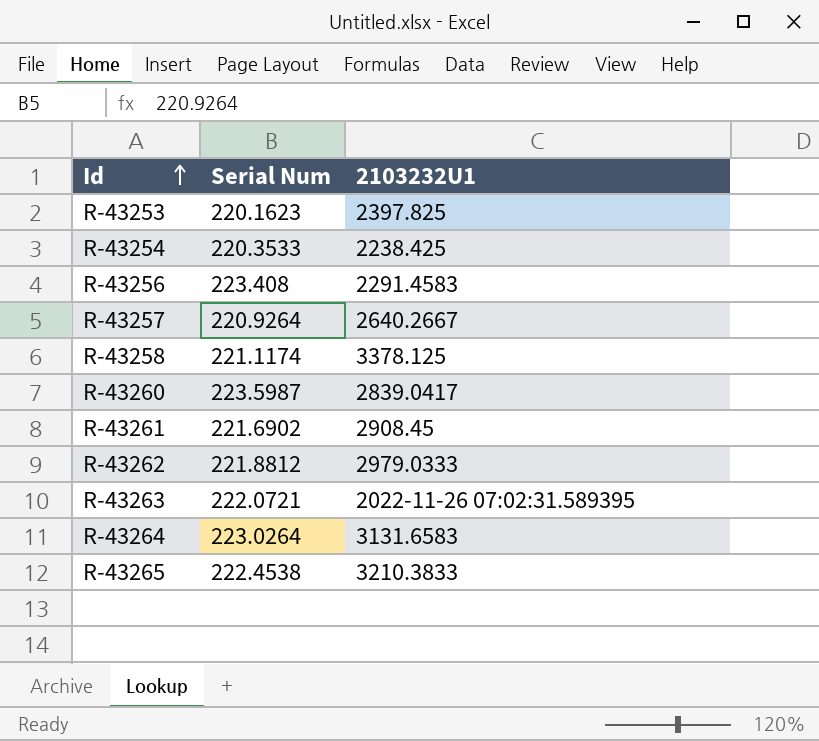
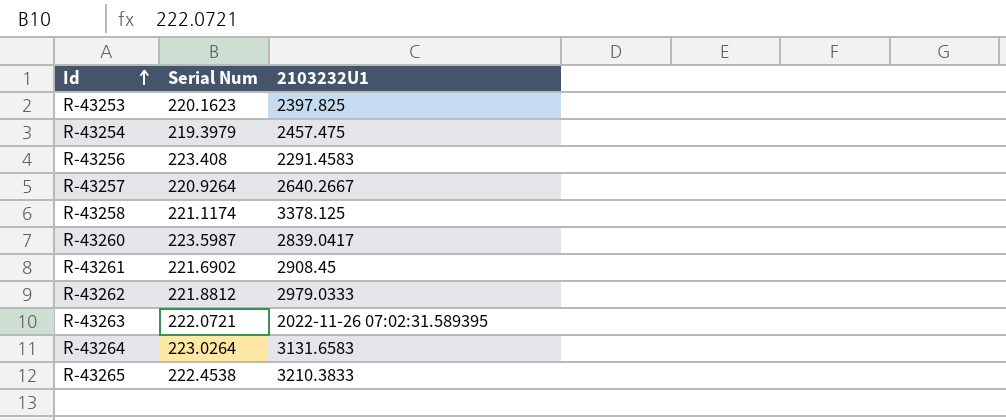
R-43254 | Serial Num: 220.3533 -> 219.3979
R-43254 | 2103232U1: 2238.425 -> 2457.475

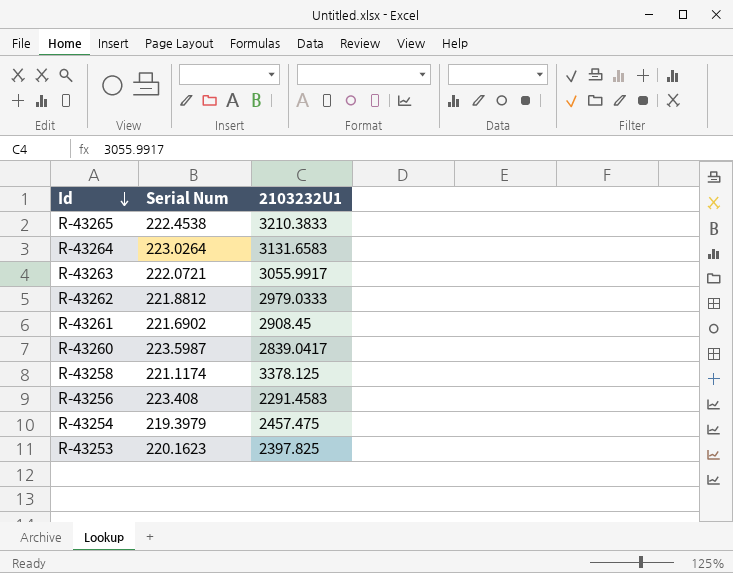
row order: Id ascending -> Id descending
row R-43257: 220.9264 | 2640.2667 -> none
R-43263 | 2103232U1: 2022-11-26 07:02:31.589395 -> 3055.9917

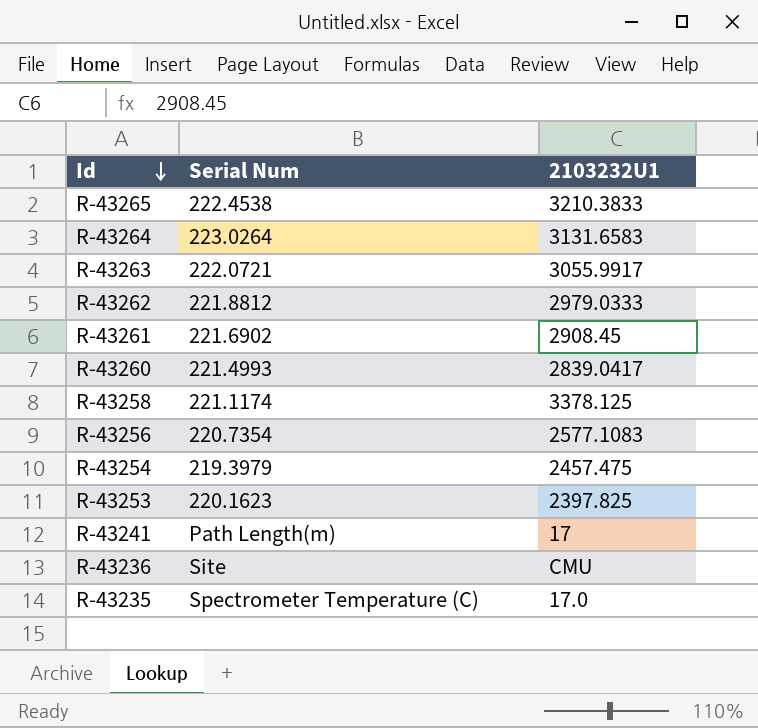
R-43260 | Serial Num: 223.5987 -> 221.4993
R-43256 | Serial Num: 223.408 -> 220.7354
R-43256 | 2103232U1: 2291.4583 -> 2577.1083
row R-43241: none -> Path Length(m) | 17
row R-43236: none -> Site | CMU
row R-43235: none -> Spectrometer Temperature (C) | 17.0

